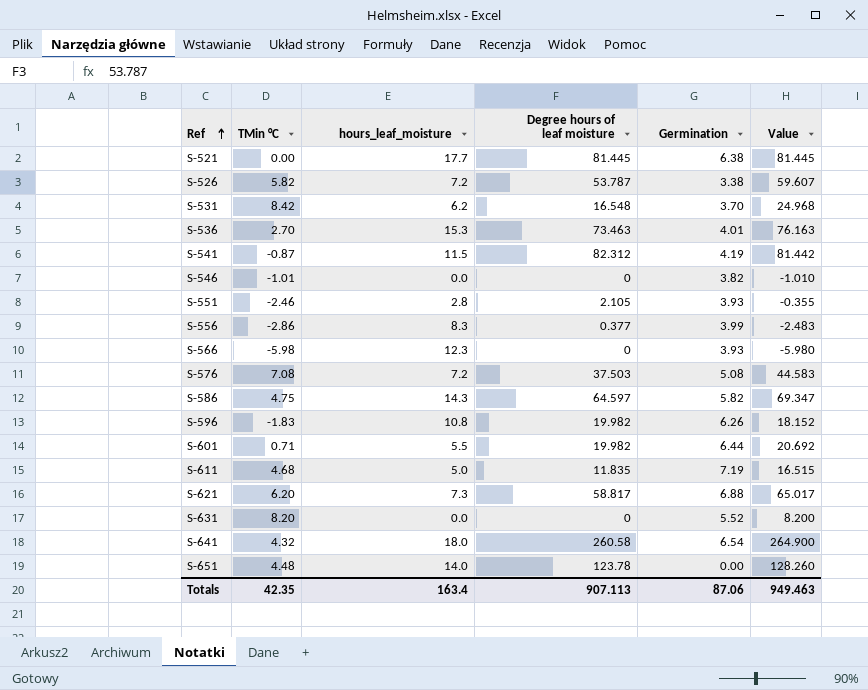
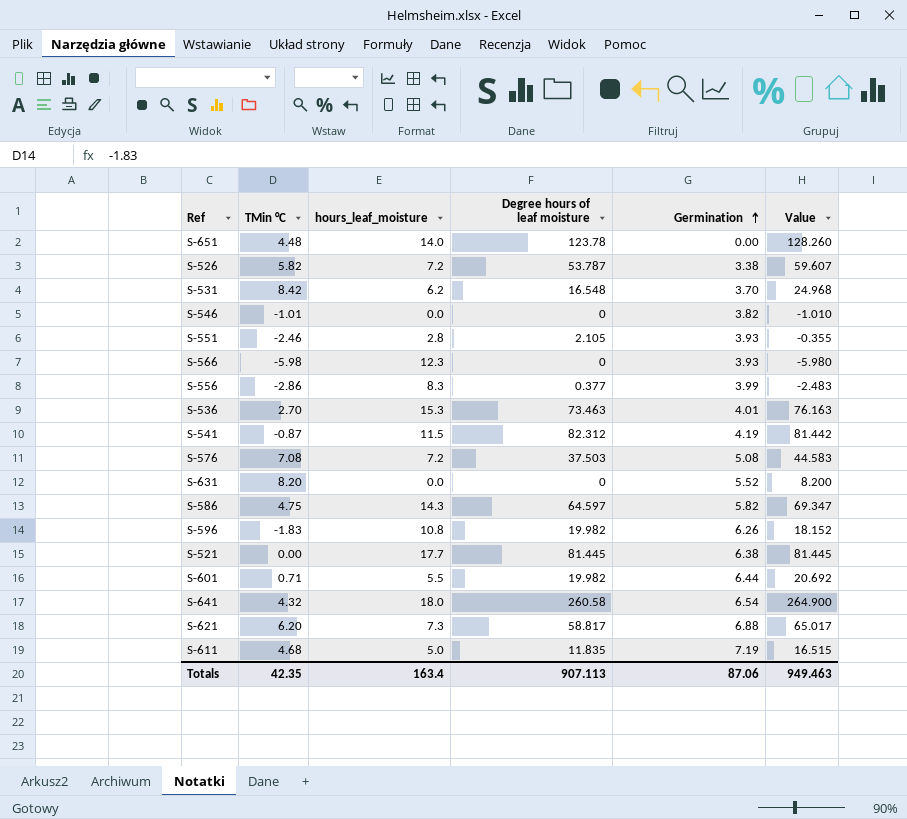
row order: Ref ascending -> Germination ascending

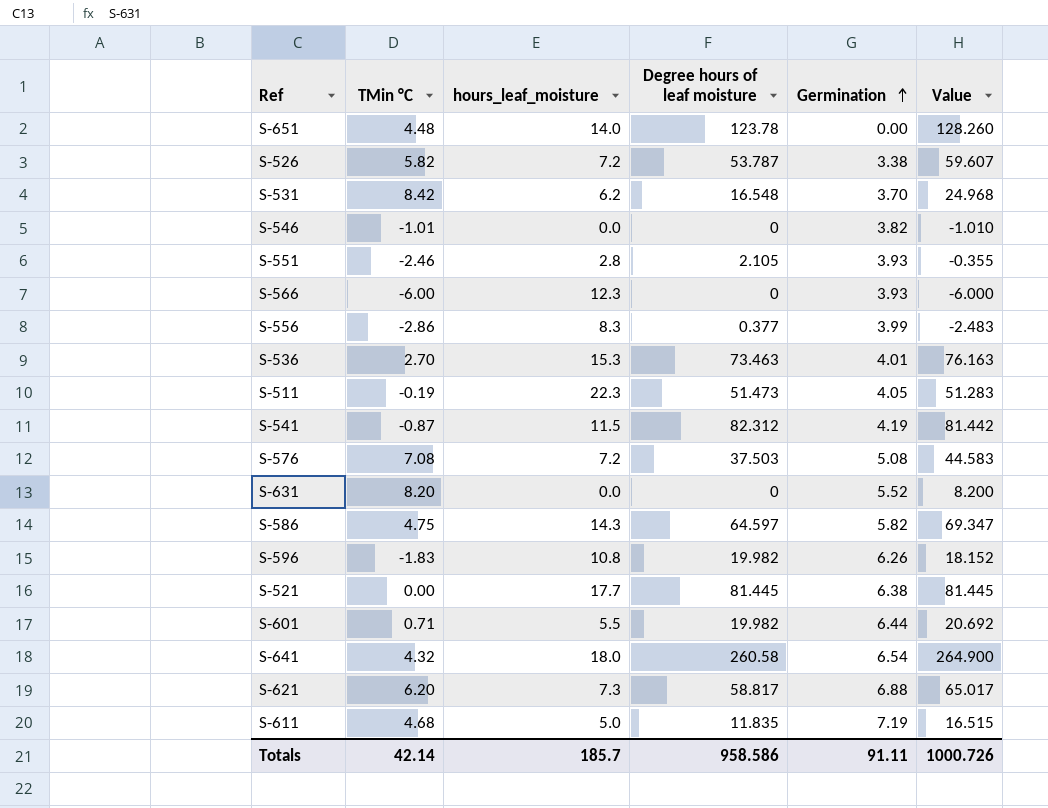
S-566 | TMin °C: -5.98 -> -6.00
S-566 | Value: -5.980 -> -6.000
row S-511: none -> -0.19 | 22.3 | 51.473 | 4.05 | 51.283
Totals | TMin °C: 42.35 -> 42.14
Totals | hours_leaf_moisture: 163.4 -> 185.7
Totals | Degree hours of leaf moisture: 907.113 -> 958.586
Totals | Germination: 87.06 -> 91.11
Totals | Value: 949.463 -> 1000.726

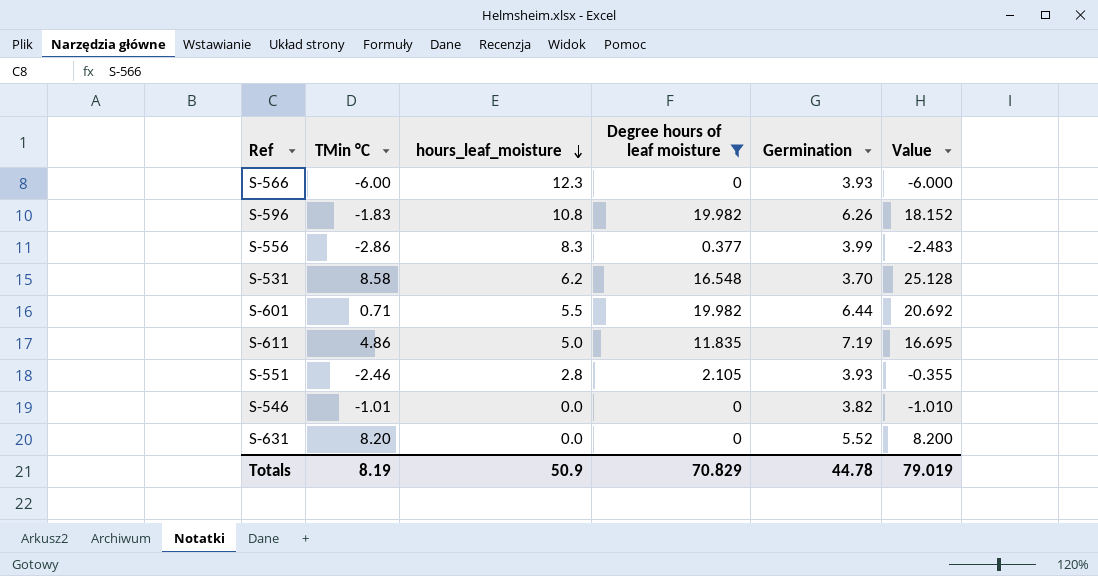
filter: none -> Degree hours of leaf moisture <= 19.982
row order: Germination ascending -> hours_leaf_moisture descending
S-531 | TMin °C: 8.42 -> 8.58
S-531 | Value: 24.968 -> 25.128
S-611 | TMin °C: 4.68 -> 4.86
S-611 | Value: 16.515 -> 16.695
Totals | TMin °C: 42.14 -> 8.19
Totals | hours_leaf_moisture: 185.7 -> 50.9
Totals | Degree hours of leaf moisture: 958.586 -> 70.829
Totals | Germination: 91.11 -> 44.78
Totals | Value: 1000.726 -> 79.019

